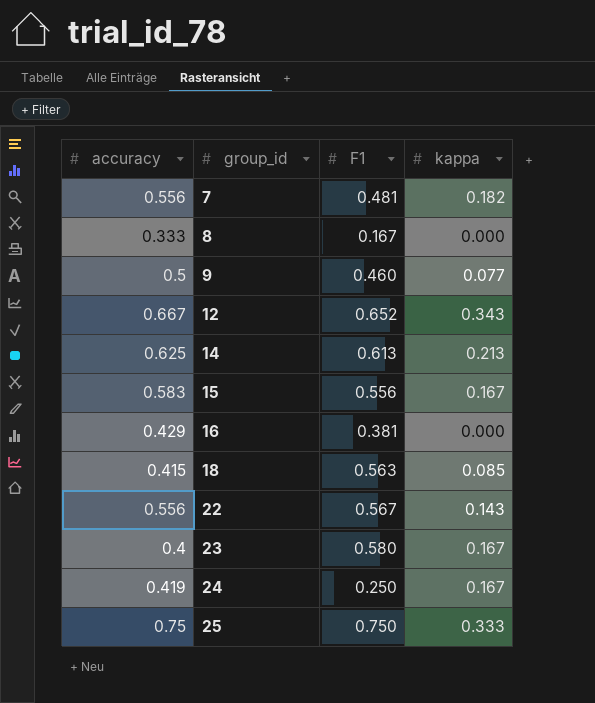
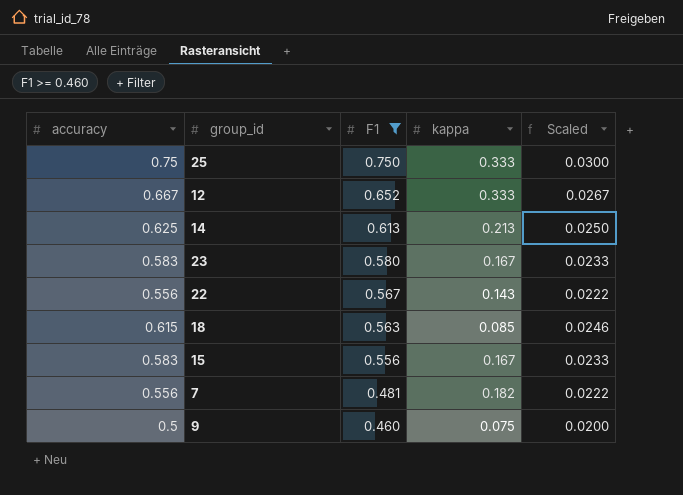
filter: none -> F1 >= 0.460
row order: group_id ascending -> F1 descending
column Scaled | formula: none -> [accuracy] * 0.04
12 | kappa: 0.343 -> 0.333
23 | accuracy: 0.4 -> 0.583
18 | accuracy: 0.415 -> 0.615
9 | kappa: 0.077 -> 0.075

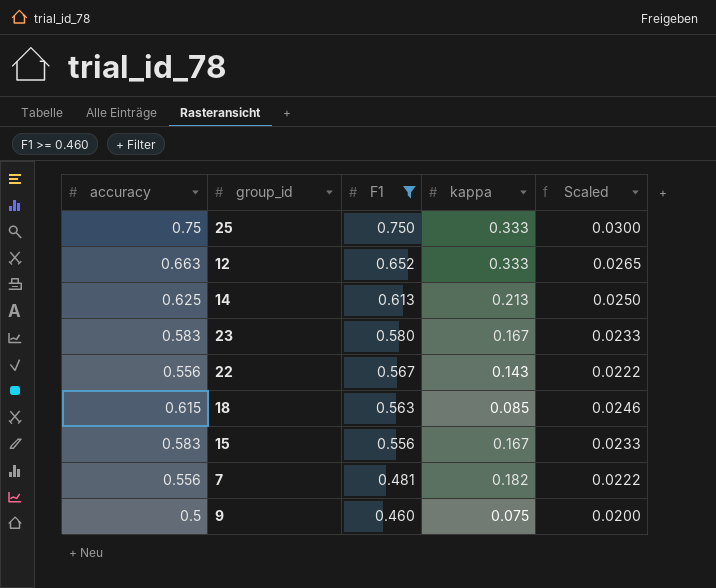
12 | accuracy: 0.667 -> 0.663
12 | Scaled: 0.0267 -> 0.0265

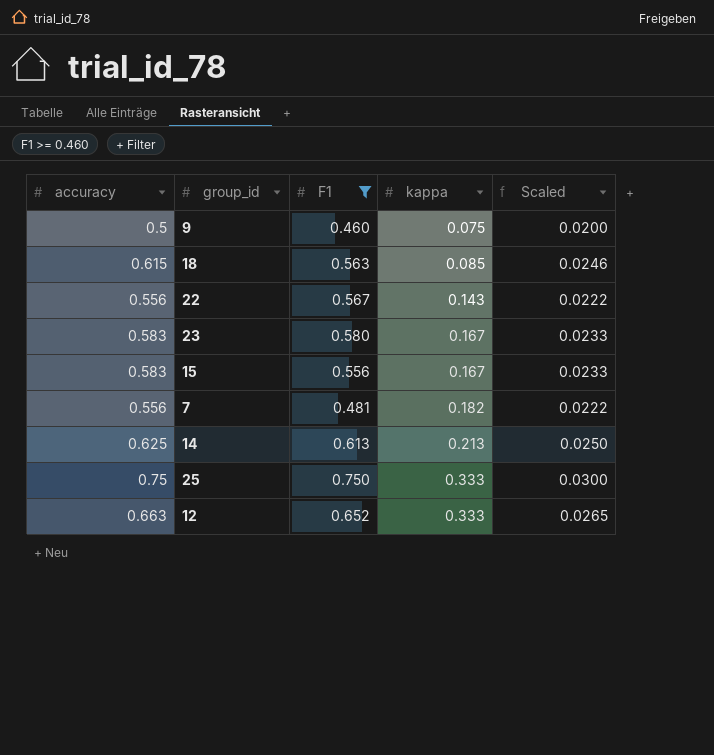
row order: F1 descending -> kappa ascending

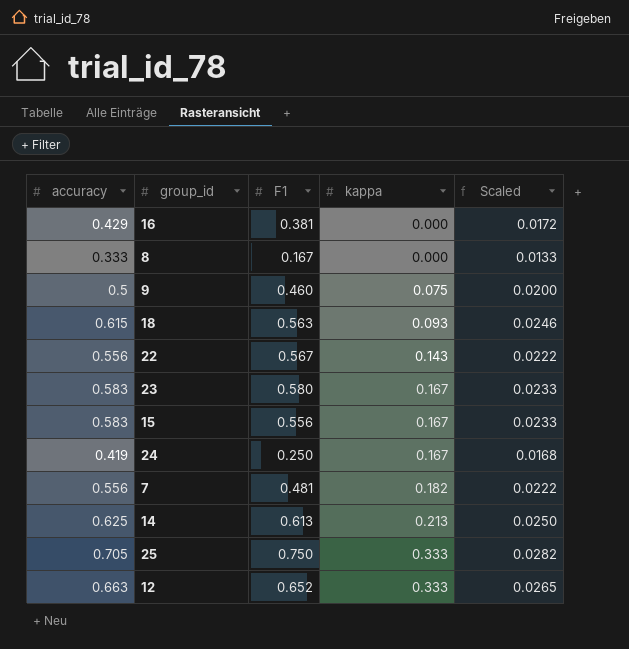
filter: F1 >= 0.460 -> none
18 | kappa: 0.085 -> 0.093
25 | accuracy: 0.75 -> 0.705
25 | Scaled: 0.0300 -> 0.0282

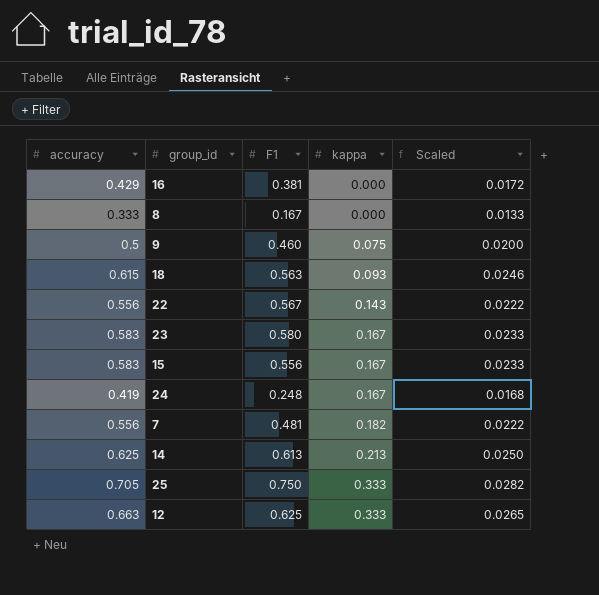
24 | F1: 0.250 -> 0.248
12 | F1: 0.652 -> 0.625

